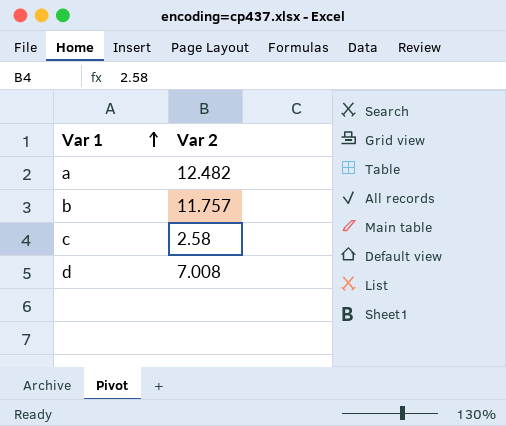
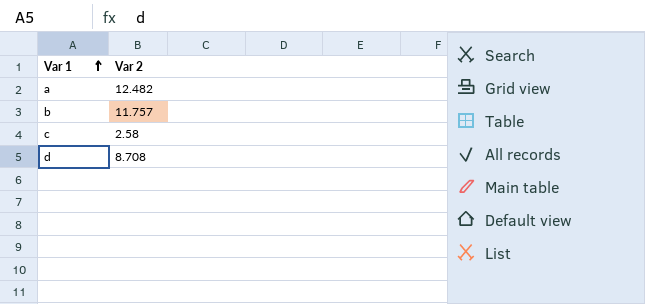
d | Var 2: 7.008 -> 8.708

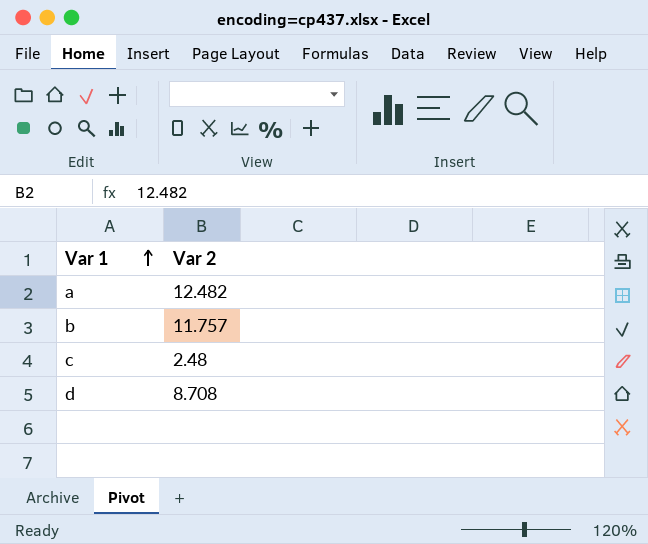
c | Var 2: 2.58 -> 2.48

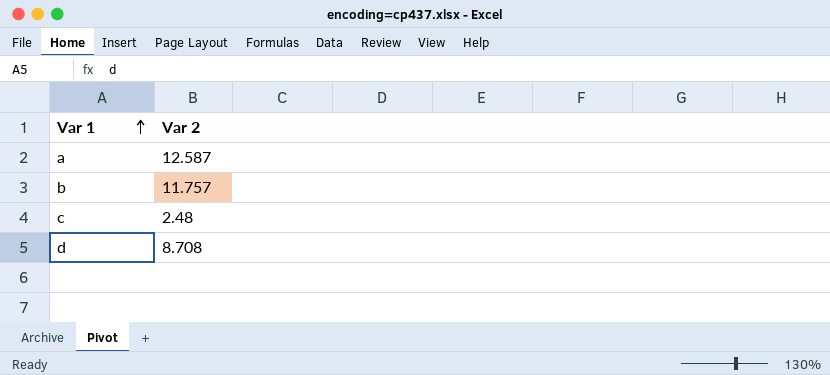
a | Var 2: 12.482 -> 12.587

